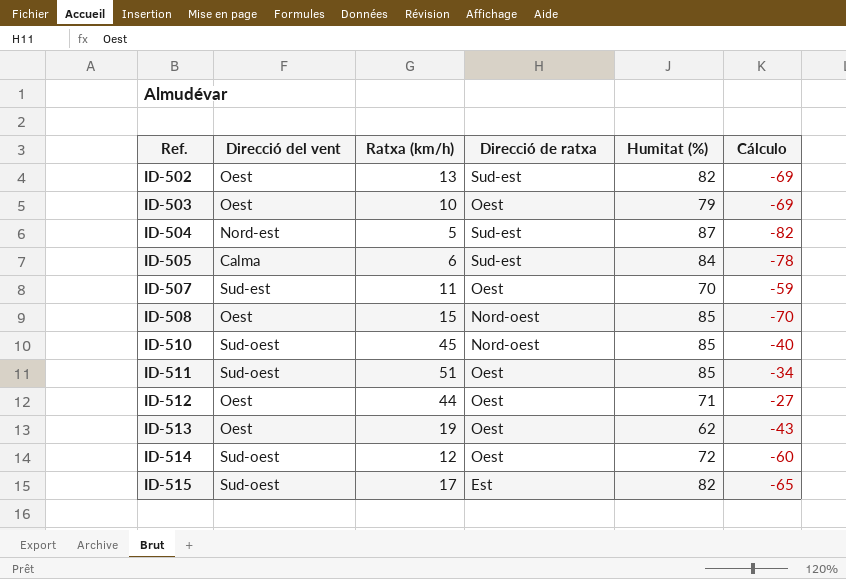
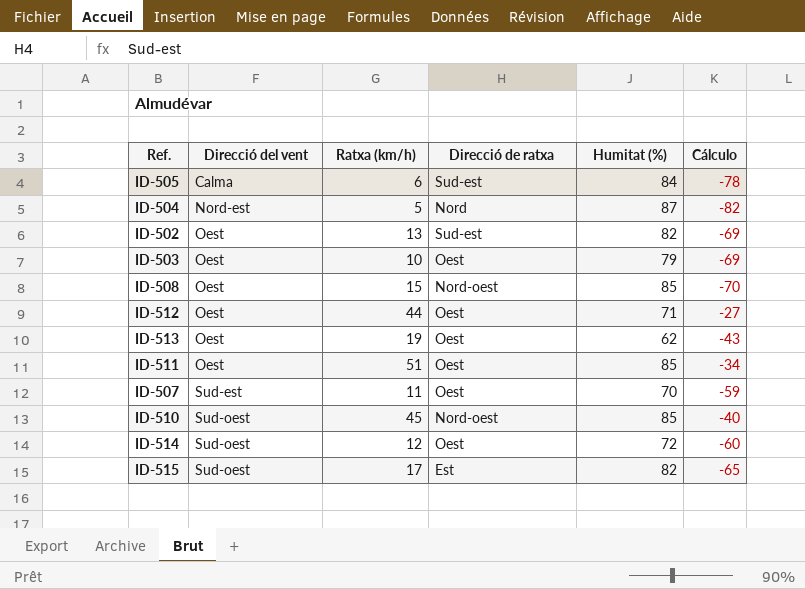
row order: Ref. ascending -> Direcció del vent ascending
ID-504 | Direcció de ratxa: Sud-est -> Nord
ID-511 | Direcció del vent: Sud-oest -> Oest

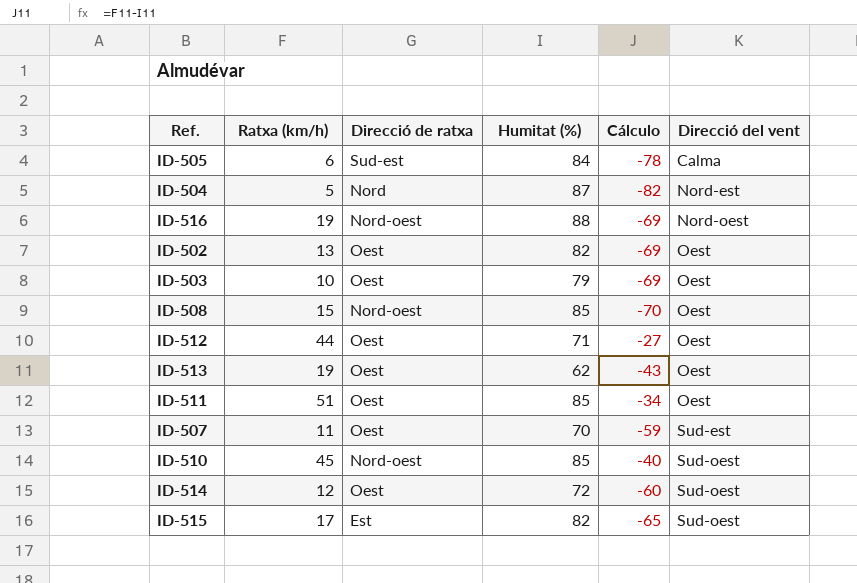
column Direcció del vent | position: 2 -> 6
row ID-516: none -> 19 | Nord-oest | 88 | -69 | Nord-oest
ID-502 | Direcció de ratxa: Sud-est -> Oest

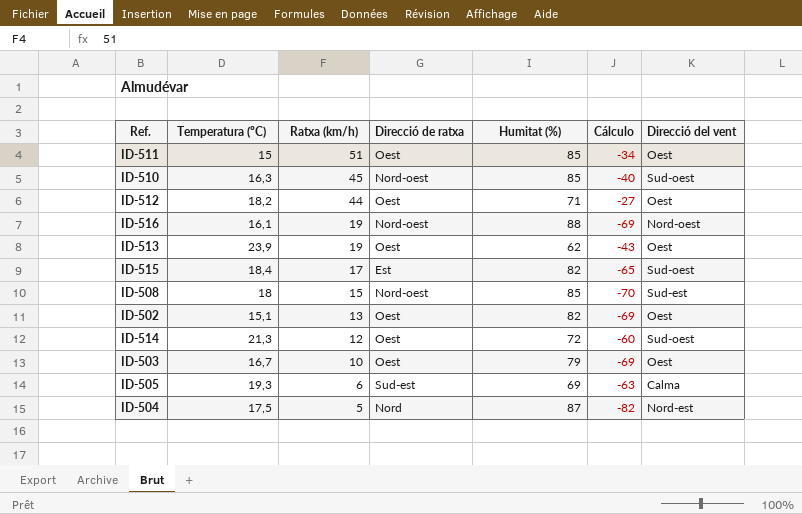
row order: Direcció del vent ascending -> Ratxa (km/h) descending
column Temperatura (ºC) | position: none -> 2
row ID-507: 11 | Oest | 70 | -59 | Sud-est -> none
ID-508 | Direcció del vent: Oest -> Sud-est
ID-505 | Humitat (%): 84 -> 69
ID-505 | Cálculo: -78 -> -63

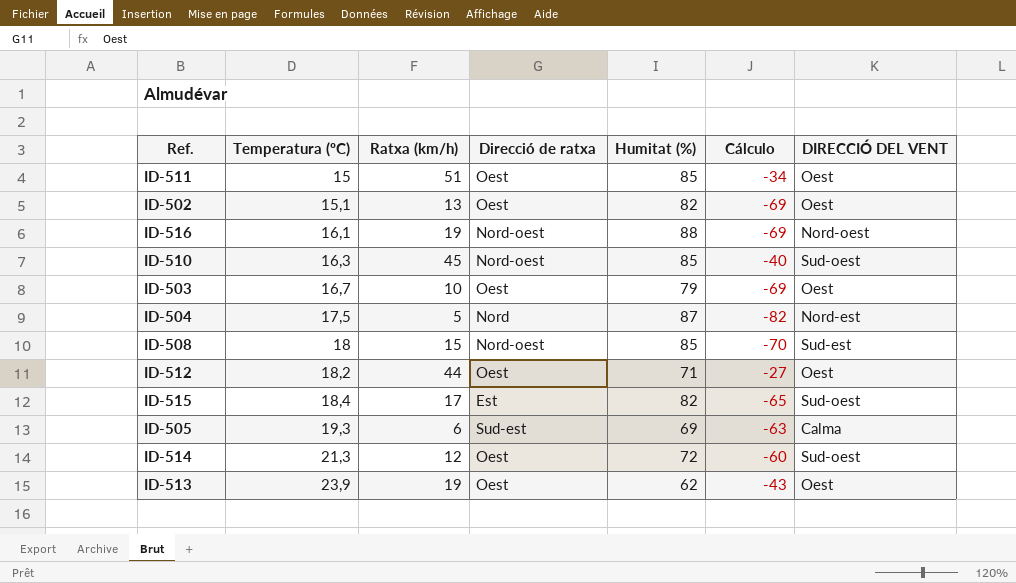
row order: Ratxa (km/h) descending -> Temperatura (ºC) ascending
column name: Direcció del vent -> DIRECCIÓ DEL VENT

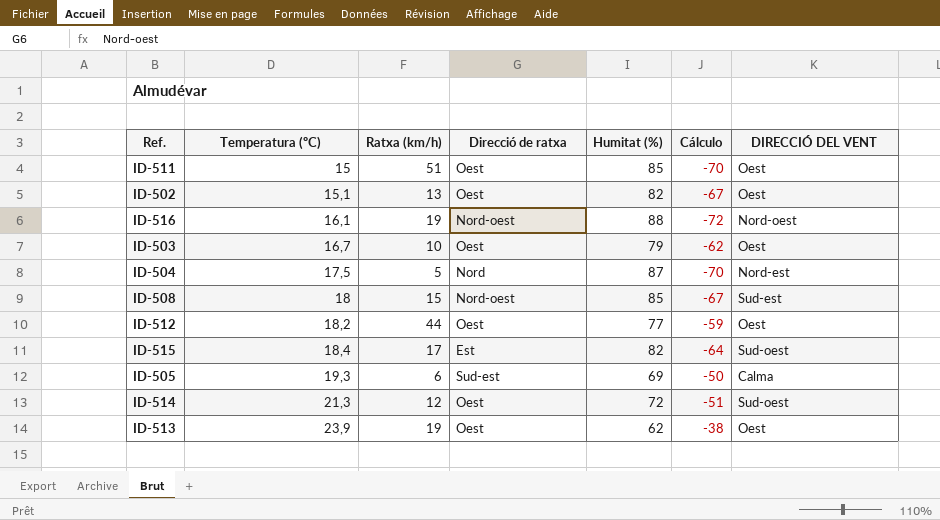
column Cálculo | formula: [Ratxa (km/h)] - [Humitat (%)] -> [Temperatura (ºC)] - [Humitat (%)]
row ID-510: 16,3 | 45 | Nord-oest | 85 | -40 | Sud-oest -> none
ID-512 | Humitat (%): 71 -> 77

